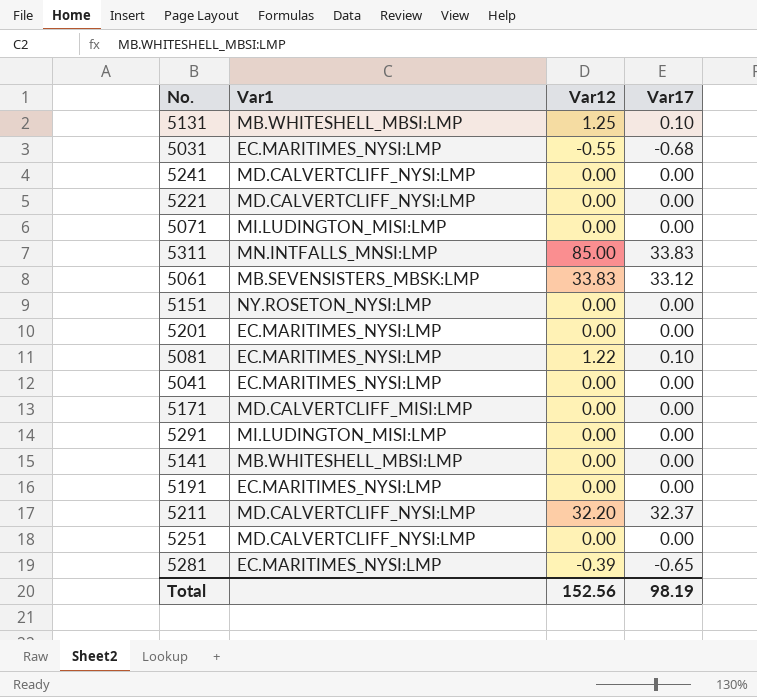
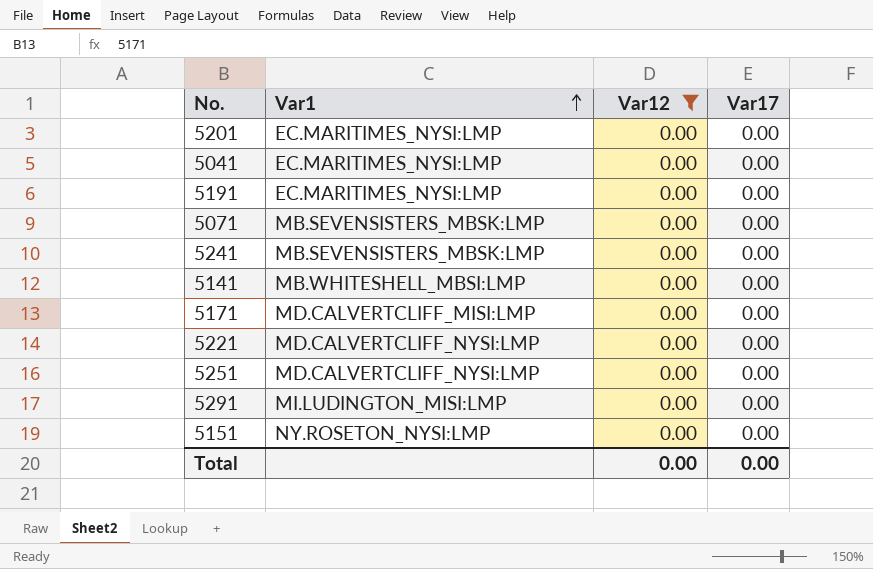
filter: none -> Var12 = 0.00
row order: none -> Var1 ascending
5071 | Var1: MI.LUDINGTON_MISI:LMP -> MB.SEVENSISTERS_MBSK:LMP
5241 | Var1: MD.CALVERTCLIFF_NYSI:LMP -> MB.SEVENSISTERS_MBSK:LMP
Total | Var12: 152.56 -> 0.00
Total | Var17: 98.19 -> 0.00

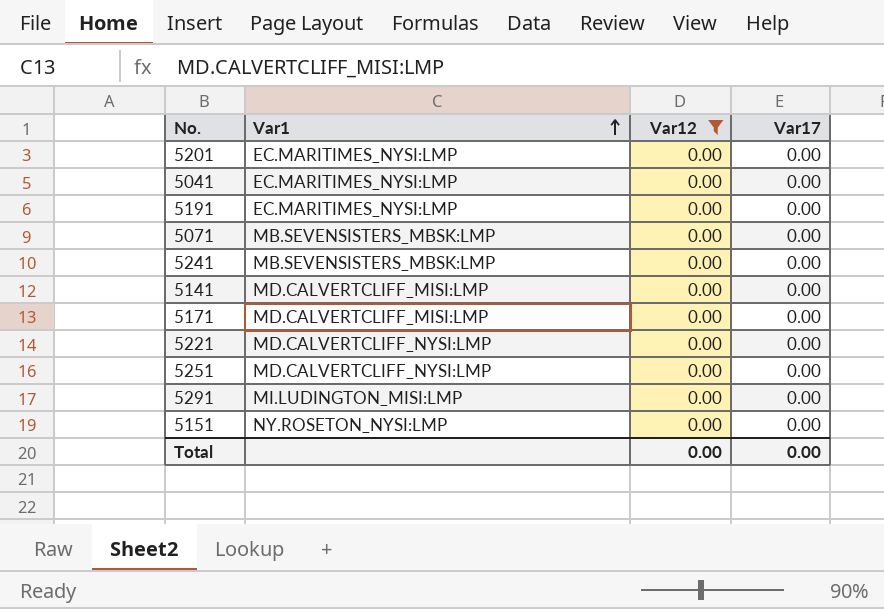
5141 | Var1: MB.WHITESHELL_MBSI:LMP -> MD.CALVERTCLIFF_MISI:LMP

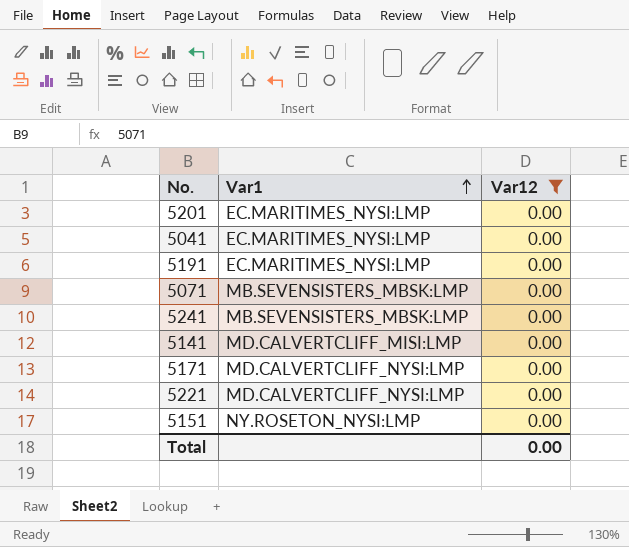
column Var17 | position: 4 -> none
row 5251: MD.CALVERTCLIFF_NYSI:LMP | 0.00 | 0.00 -> none
row 5291: MI.LUDINGTON_MISI:LMP | 0.00 | 0.00 -> none
5171 | Var1: MD.CALVERTCLIFF_MISI:LMP -> MD.CALVERTCLIFF_NYSI:LMP

